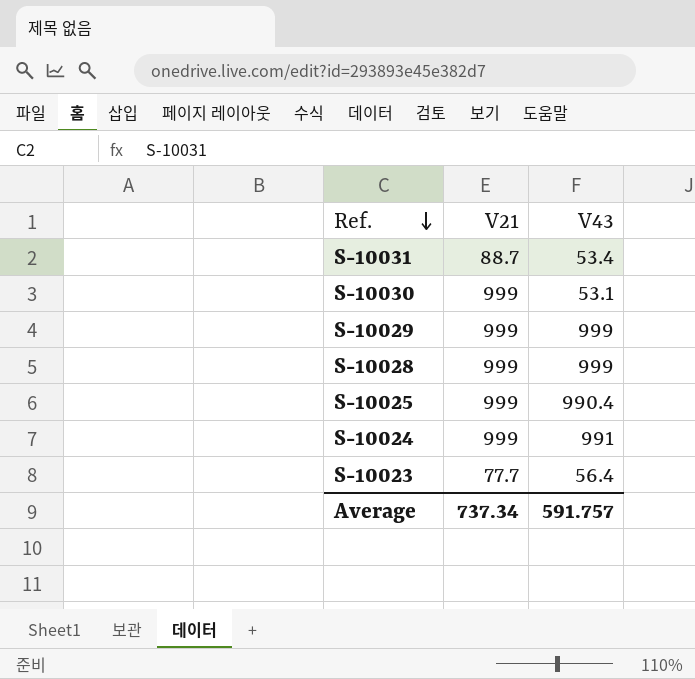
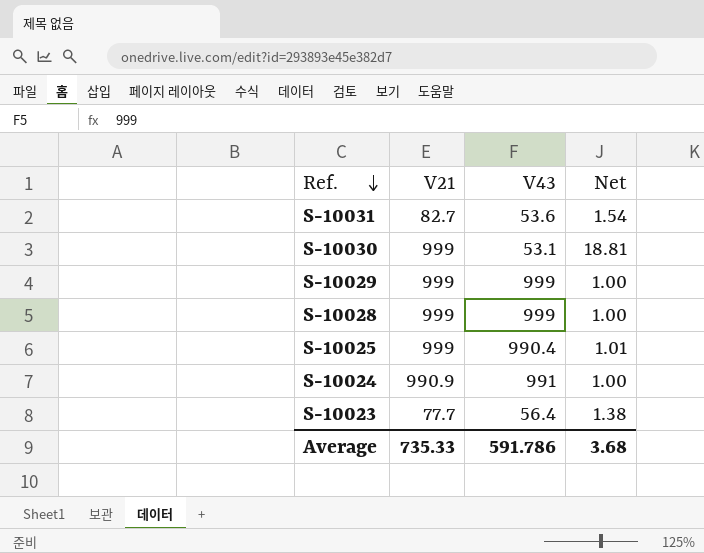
column Net | formula: none -> [V21] / [V43]
S-10031 | V21: 88.7 -> 82.7
S-10031 | V43: 53.4 -> 53.6
S-10024 | V21: 999 -> 990.9
Average | V21: 737.34 -> 735.33
Average | V43: 591.757 -> 591.786

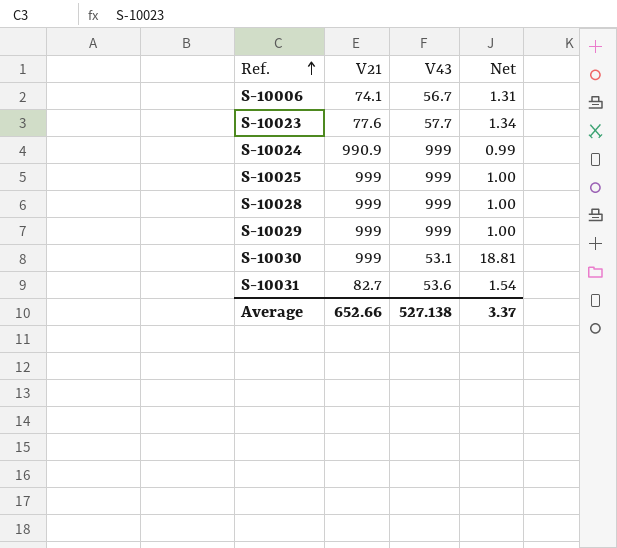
row order: Ref. descending -> Ref. ascending
row S-10006: none -> 74.1 | 56.7 | 1.31
S-10023 | V21: 77.7 -> 77.6
S-10023 | V43: 56.4 -> 57.7
S-10023 | Net: 1.38 -> 1.34
S-10024 | V43: 991 -> 999
S-10024 | Net: 1.00 -> 0.99
S-10025 | V43: 990.4 -> 999
S-10025 | Net: 1.01 -> 1.00
Average | V21: 735.33 -> 652.66
Average | V43: 591.786 -> 527.138
Average | Net: 3.68 -> 3.37

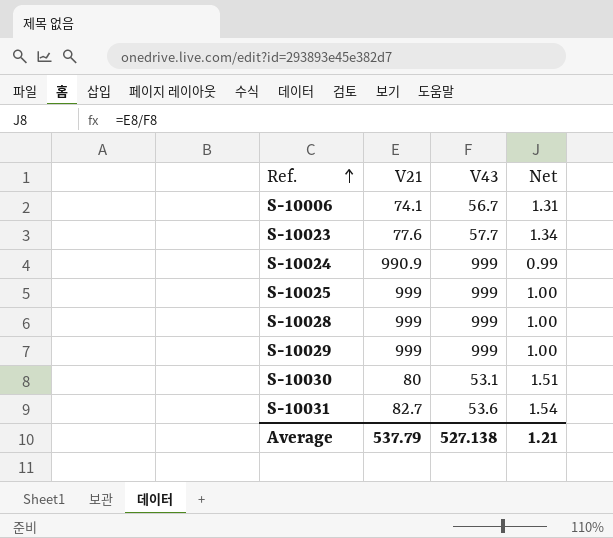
S-10030 | V21: 999 -> 80
S-10030 | Net: 18.81 -> 1.51
Average | V21: 652.66 -> 537.79
Average | Net: 3.37 -> 1.21

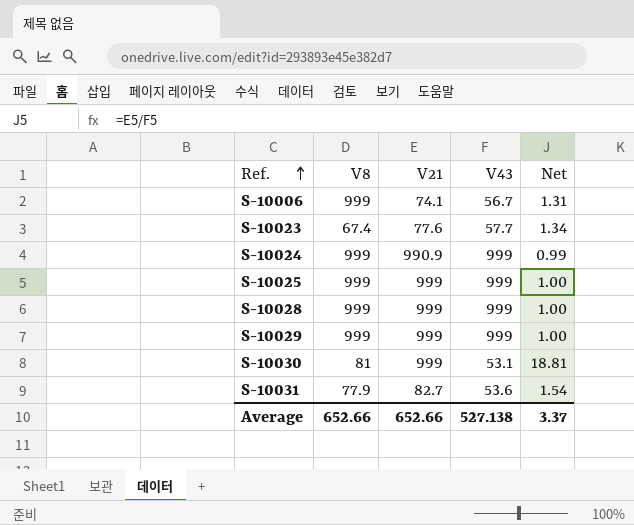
column V8 | position: none -> 2
S-10030 | V21: 80 -> 999
S-10030 | Net: 1.51 -> 18.81
Average | V21: 537.79 -> 652.66
Average | Net: 1.21 -> 3.37

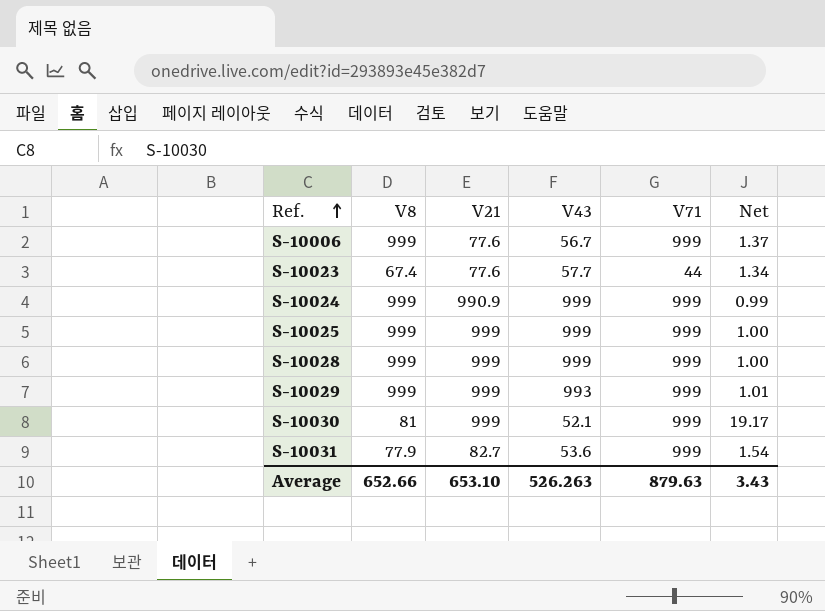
column V71 | position: none -> 5
S-10006 | V21: 74.1 -> 77.6
S-10006 | Net: 1.31 -> 1.37
S-10029 | V43: 999 -> 993
S-10029 | Net: 1.00 -> 1.01
S-10030 | V43: 53.1 -> 52.1
S-10030 | Net: 18.81 -> 19.17
Average | V21: 652.66 -> 653.10
Average | V43: 527.138 -> 526.263
Average | Net: 3.37 -> 3.43

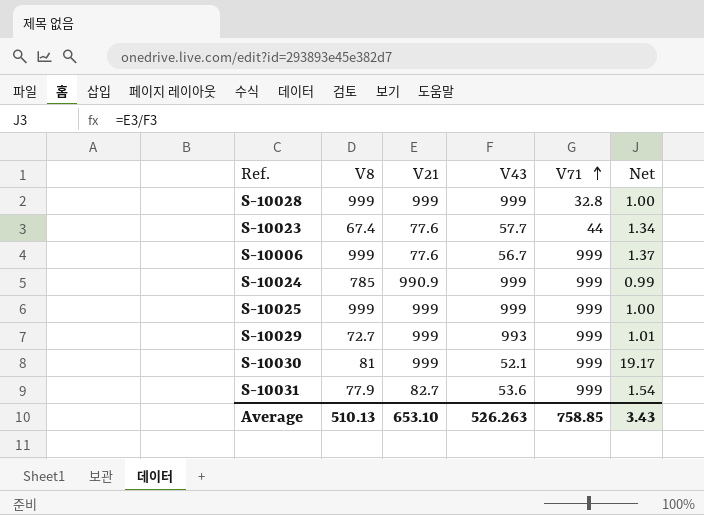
row order: Ref. ascending -> V71 ascending
S-10028 | V71: 999 -> 32.8
S-10024 | V8: 999 -> 785
S-10029 | V8: 999 -> 72.7
Average | V8: 652.66 -> 510.13
Average | V71: 879.63 -> 758.85

